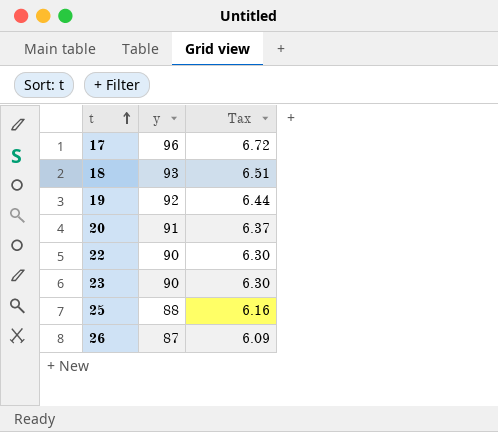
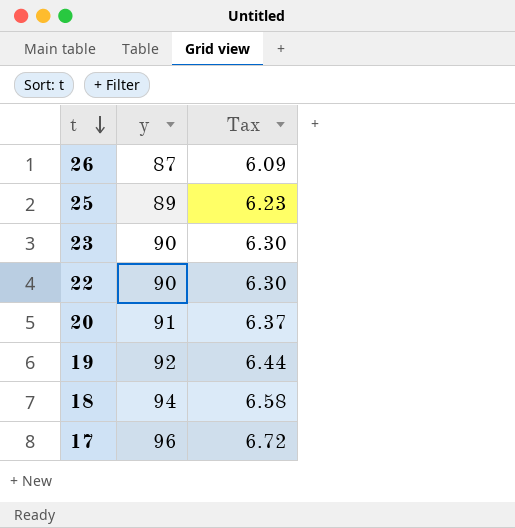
row order: t ascending -> t descending
25 | y: 88 -> 89
25 | Tax: 6.16 -> 6.23
18 | y: 93 -> 94
18 | Tax: 6.51 -> 6.58

